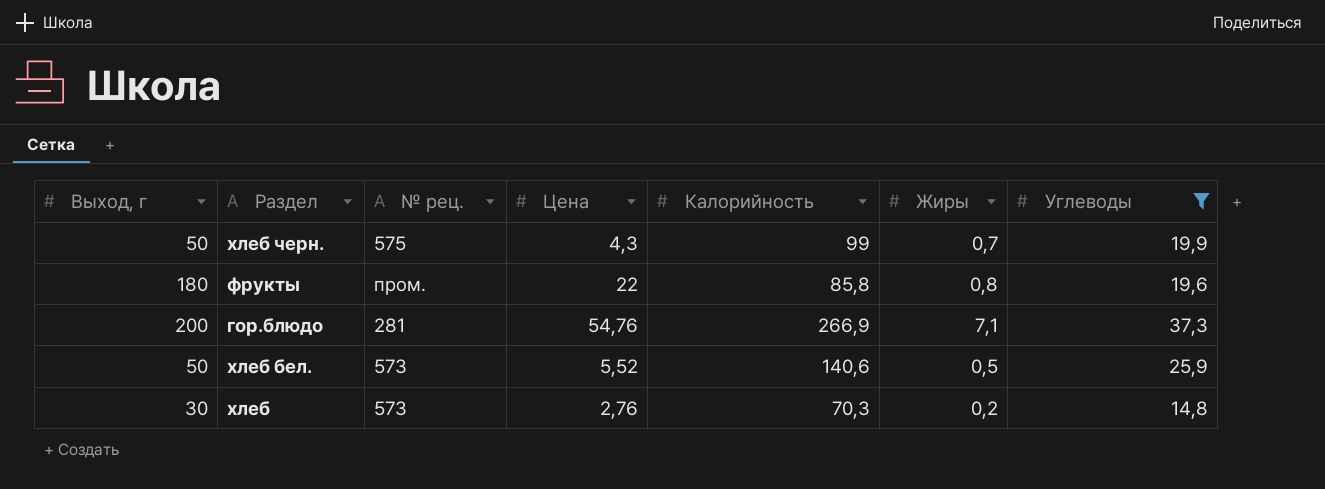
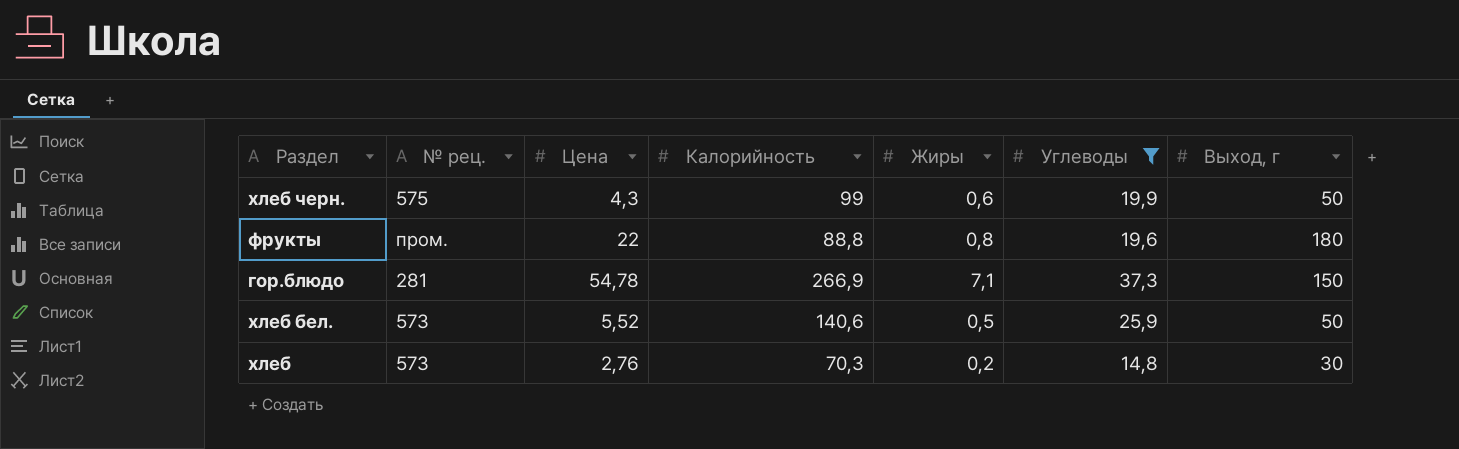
column Выход, г | position: 1 -> 7
хлеб черн. | Жиры: 0,7 -> 0,6
фрукты | Калорийность: 85,8 -> 88,8
гор.блюдо | Цена: 54,76 -> 54,78
гор.блюдо | Выход, г: 200 -> 150

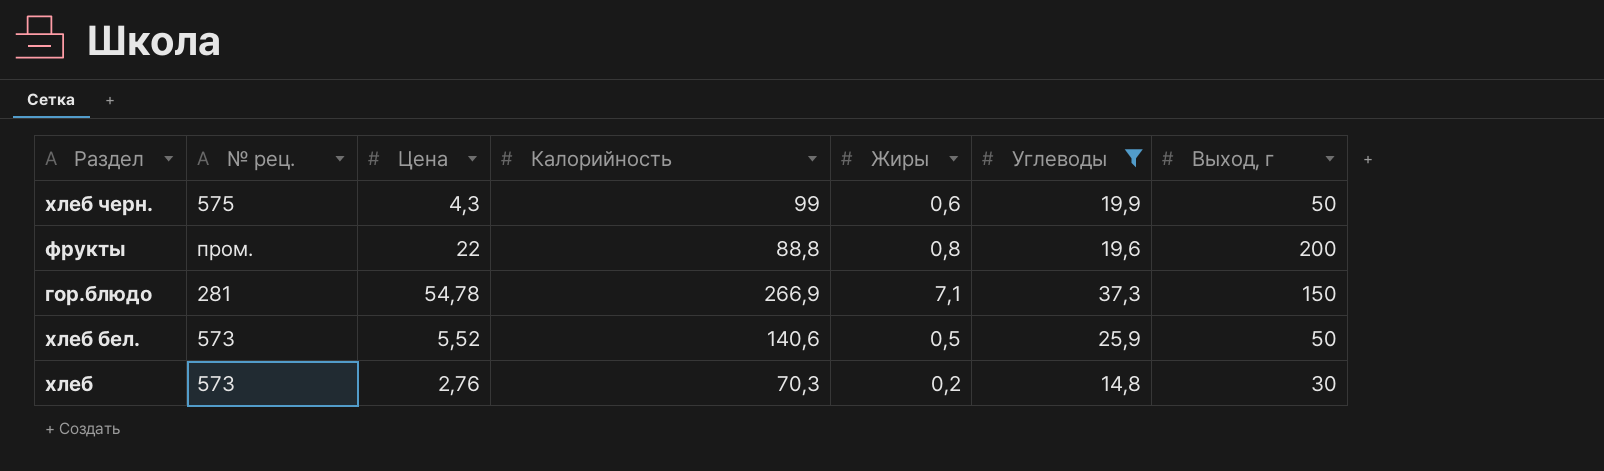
фрукты | Выход, г: 180 -> 200

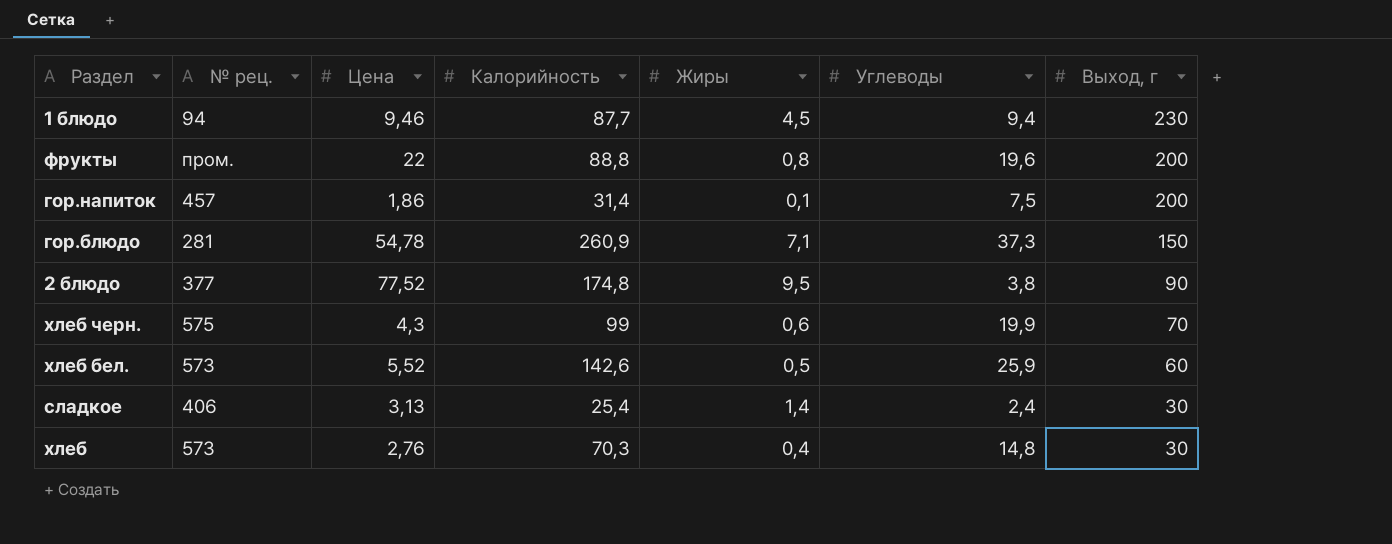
filter: Углеводы >= 14,8 -> none
row order: none -> Выход, г descending
гор.блюдо | Калорийность: 266,9 -> 260,9
хлеб черн. | Выход, г: 50 -> 70
хлеб бел. | Калорийность: 140,6 -> 142,6
хлеб бел. | Выход, г: 50 -> 60
хлеб | Жиры: 0,2 -> 0,4

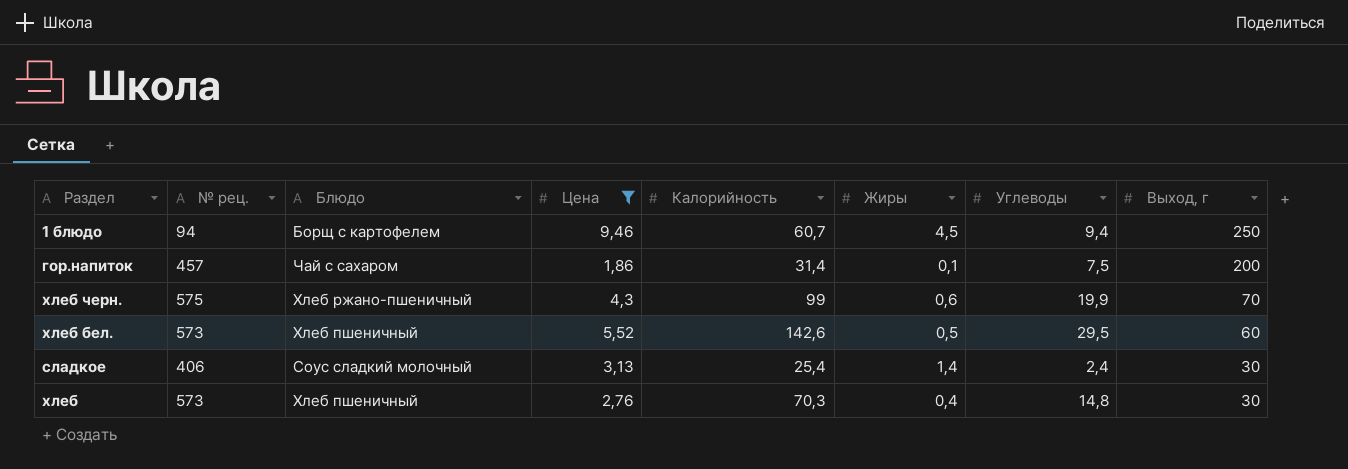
filter: none -> Цена <= 9,46
column Блюдо | position: none -> 3
1 блюдо | Калорийность: 87,7 -> 60,7
1 блюдо | Выход, г: 230 -> 250
хлеб бел. | Углеводы: 25,9 -> 29,5

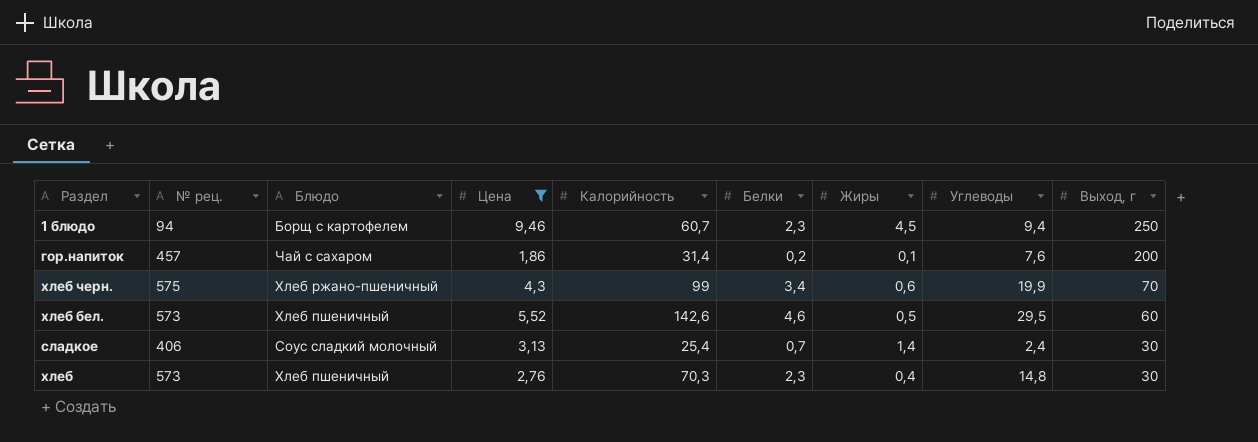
column Белки | position: none -> 6
гор.напиток | Углеводы: 7,5 -> 7,6

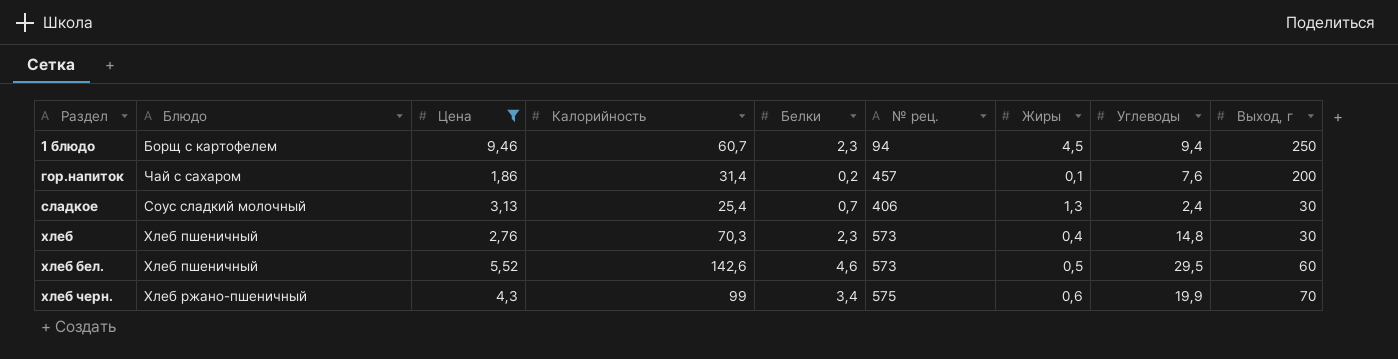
row order: Выход, г descending -> Раздел ascending
column № рец. | position: 2 -> 6
сладкое | Жиры: 1,4 -> 1,3

